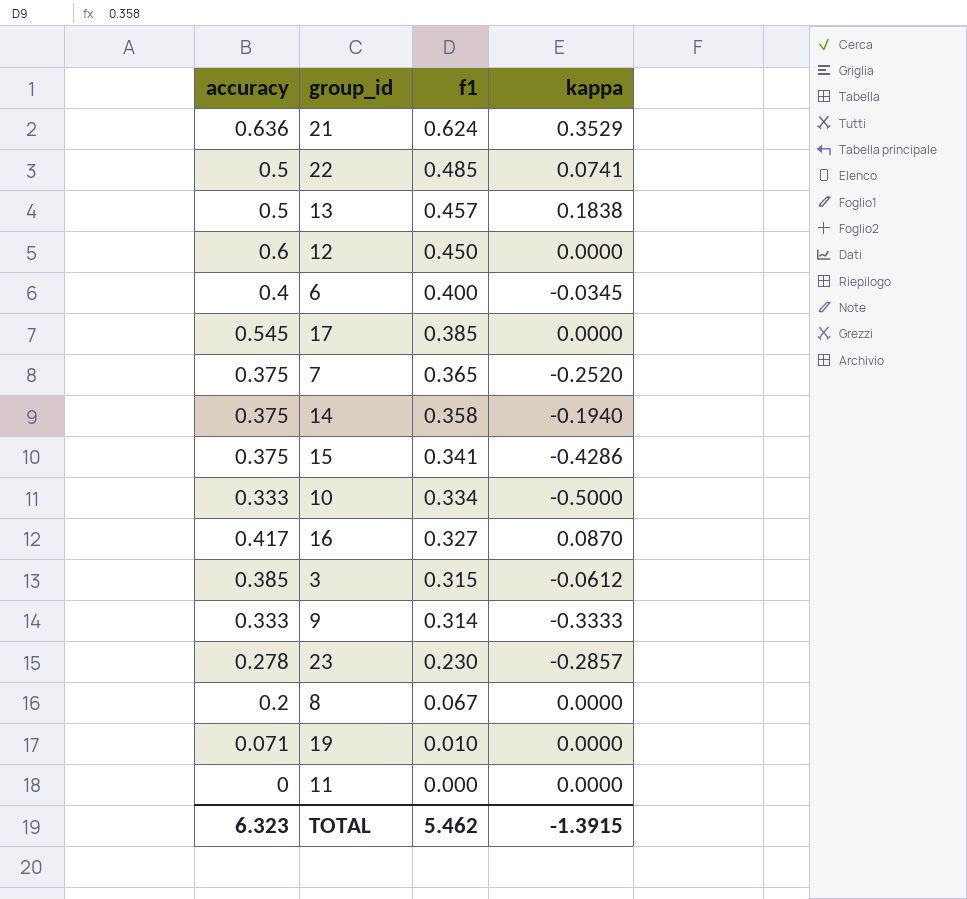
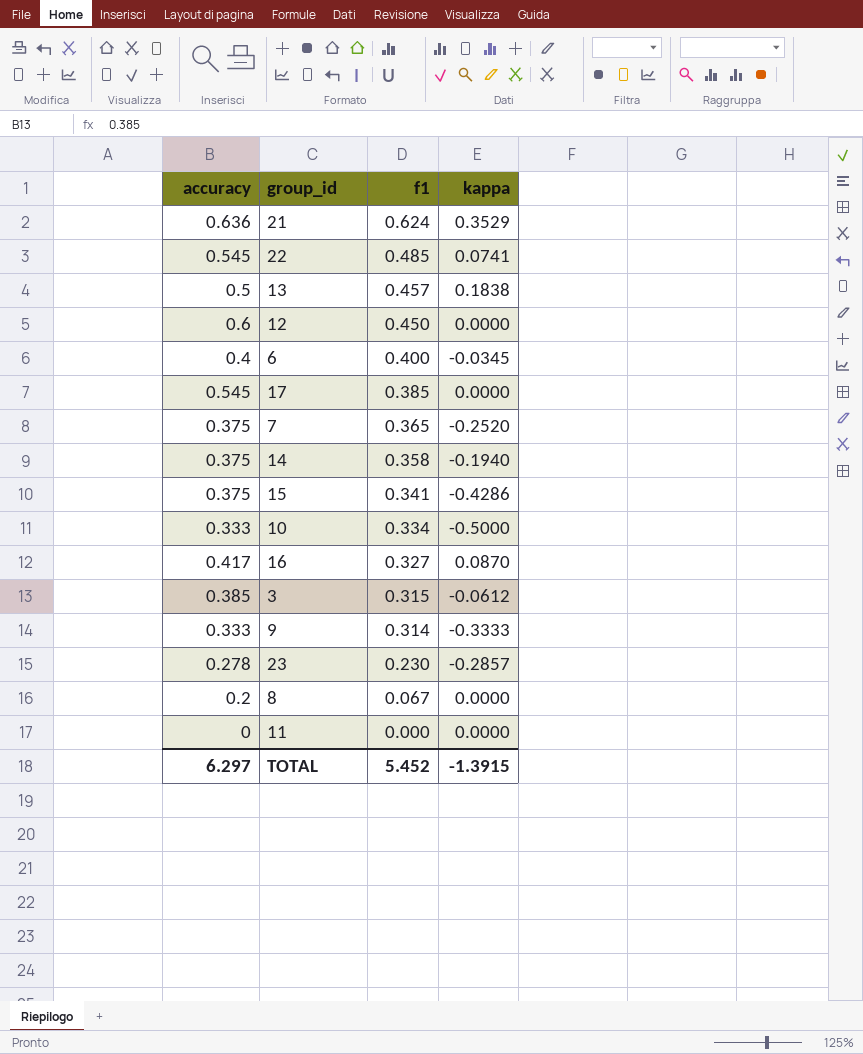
row 19: 0.071 | 0.010 | 0.0000 -> none
22 | accuracy: 0.5 -> 0.545
TOTAL | accuracy: 6.323 -> 6.297
TOTAL | f1: 5.462 -> 5.452

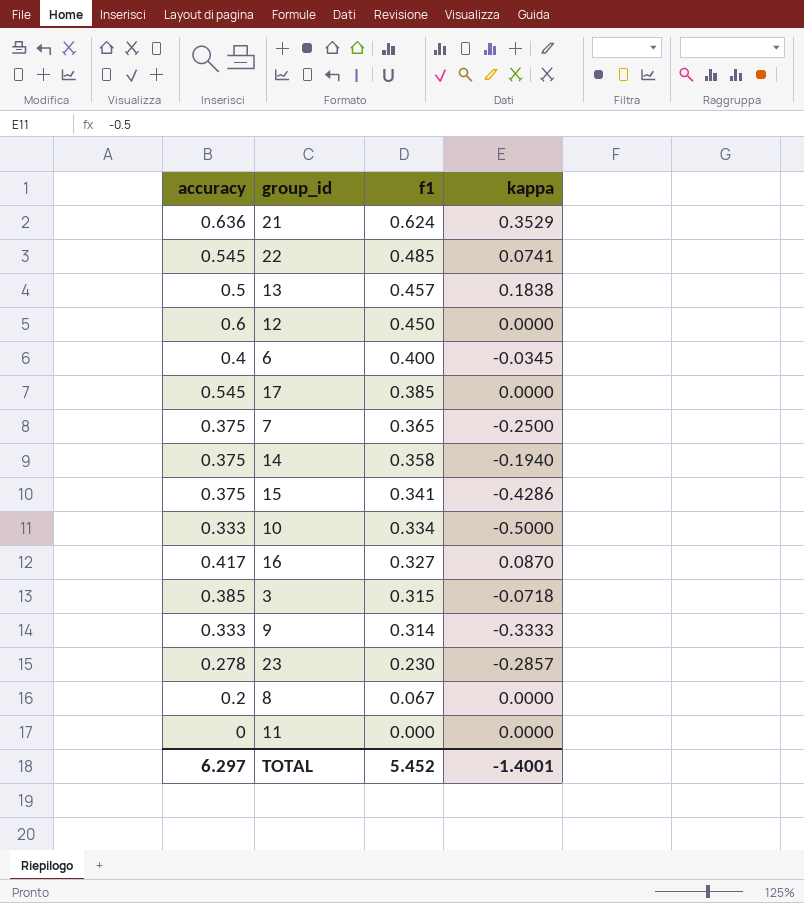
7 | kappa: -0.2520 -> -0.2500
3 | kappa: -0.0612 -> -0.0718
TOTAL | kappa: -1.3915 -> -1.4001

